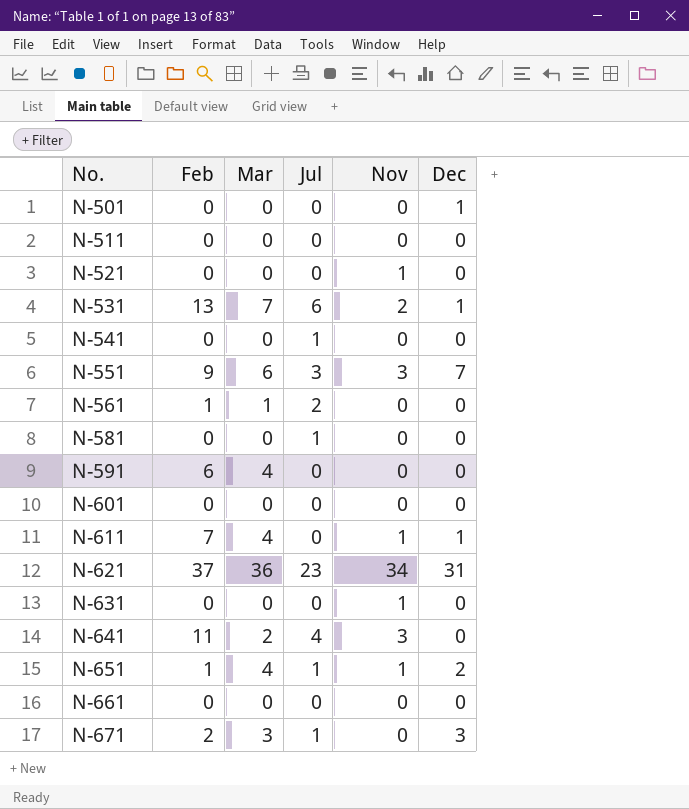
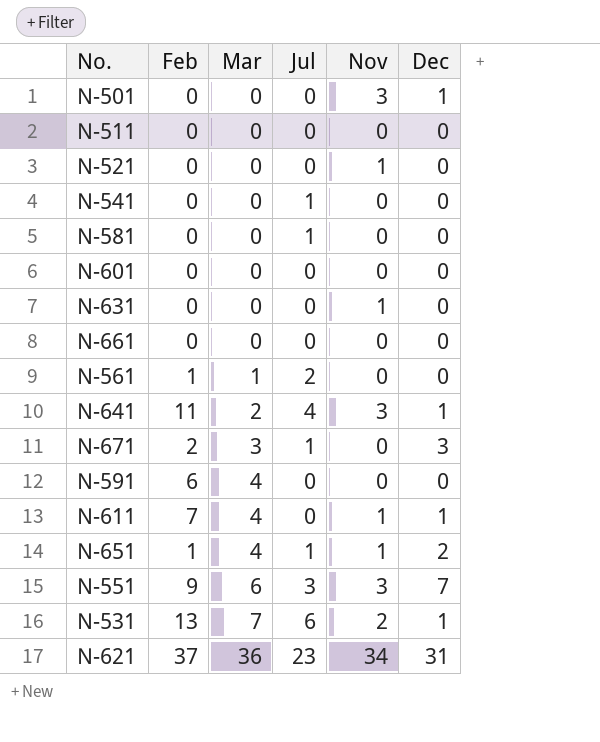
row order: No. ascending -> Mar ascending
N-501 | Nov: 0 -> 3
N-641 | Dec: 0 -> 1

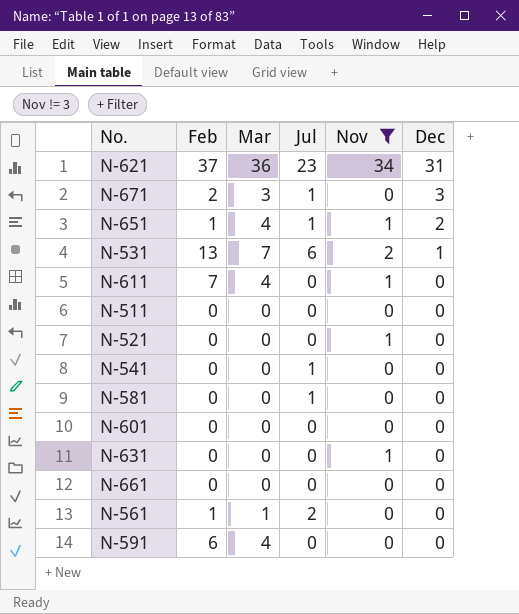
filter: none -> Nov != 3
row order: Mar ascending -> Dec descending
N-611 | Dec: 1 -> 0

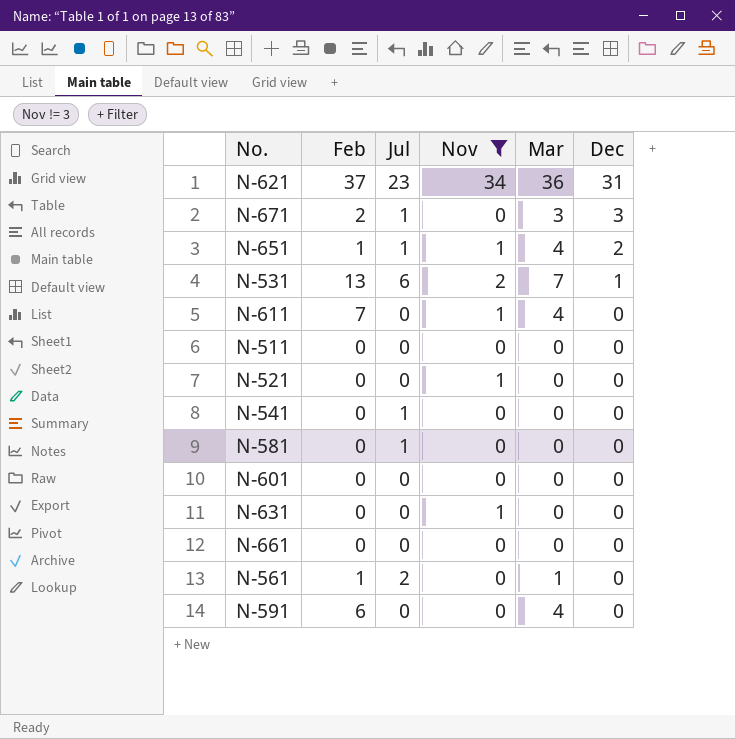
column Mar | position: 3 -> 5

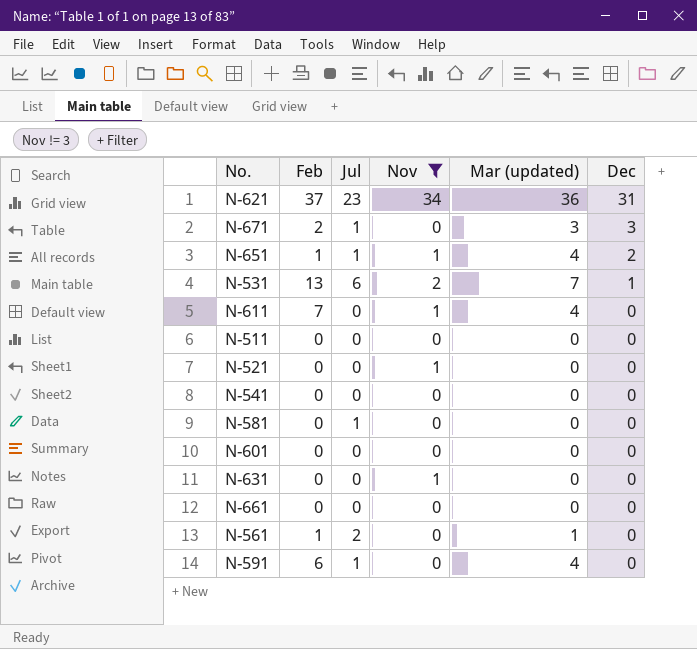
column name: Mar -> Mar (updated)
N-541 | Jul: 1 -> 0
N-591 | Jul: 0 -> 1

